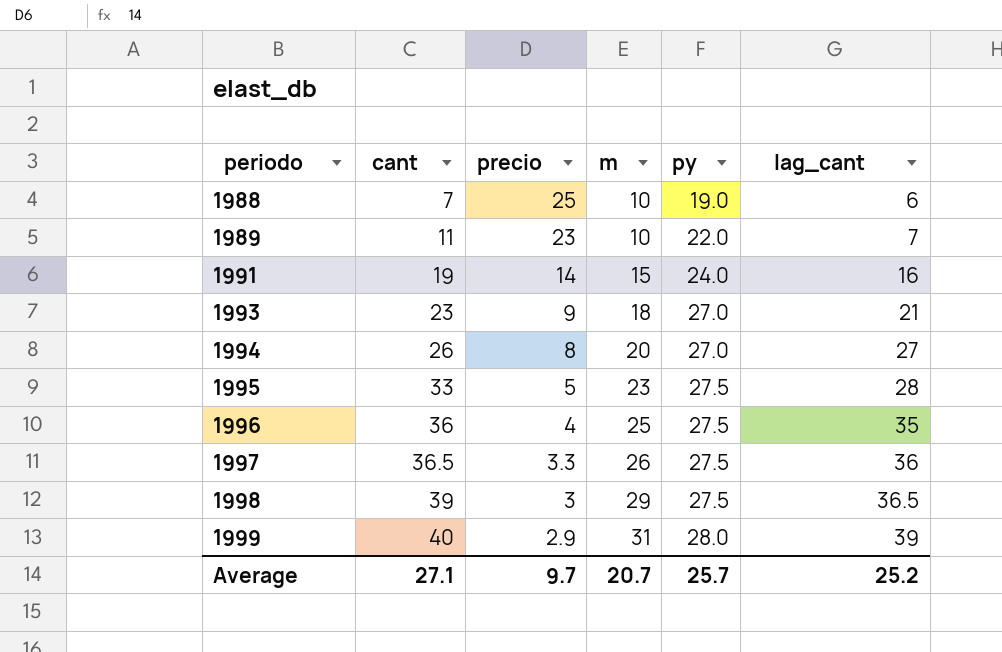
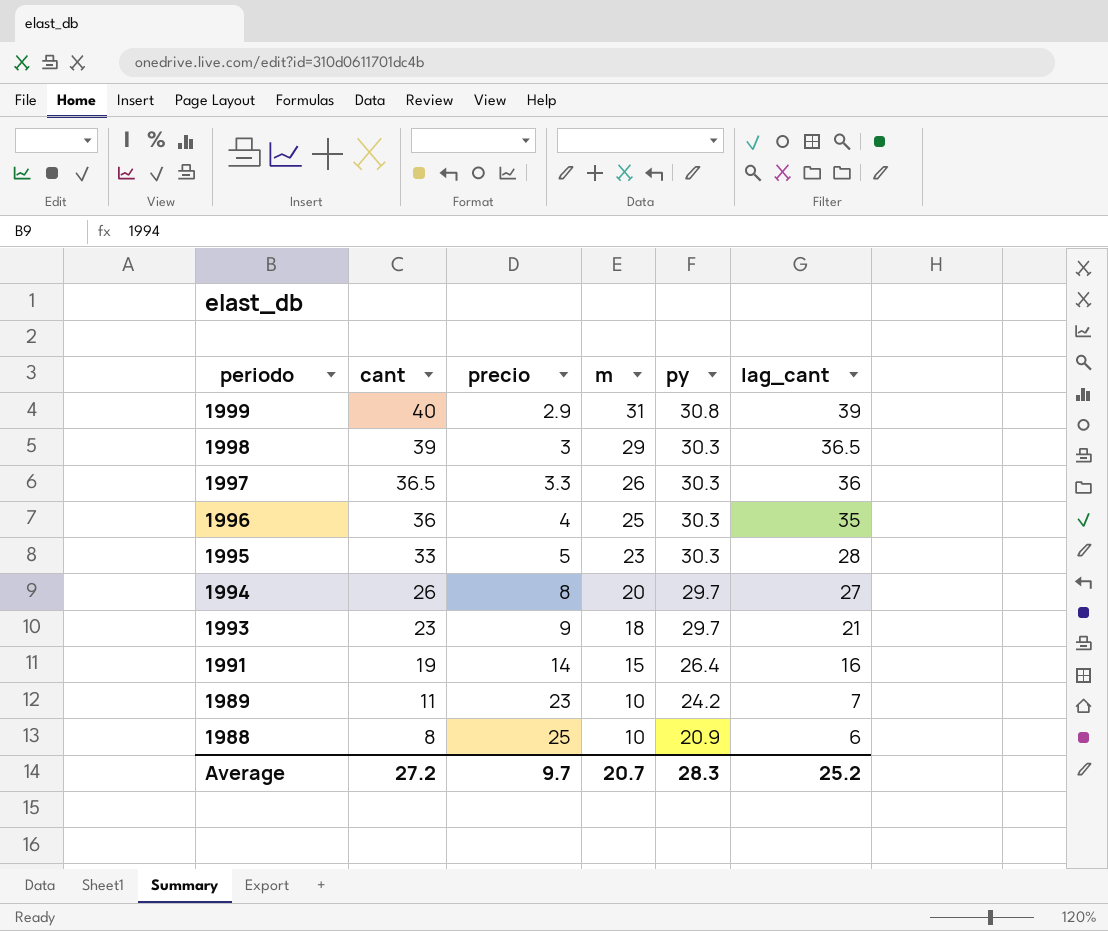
row order: periodo ascending -> periodo descending
1999 | py: 28.0 -> 30.8
1998 | py: 27.5 -> 30.3
1997 | py: 27.5 -> 30.3
1996 | py: 27.5 -> 30.3
1995 | py: 27.5 -> 30.3
1994 | py: 27.0 -> 29.7
1993 | py: 27.0 -> 29.7
1991 | py: 24.0 -> 26.4
1989 | py: 22.0 -> 24.2
1988 | cant: 7 -> 8
1988 | py: 19.0 -> 20.9
Average | cant: 27.1 -> 27.2
Average | py: 25.7 -> 28.3

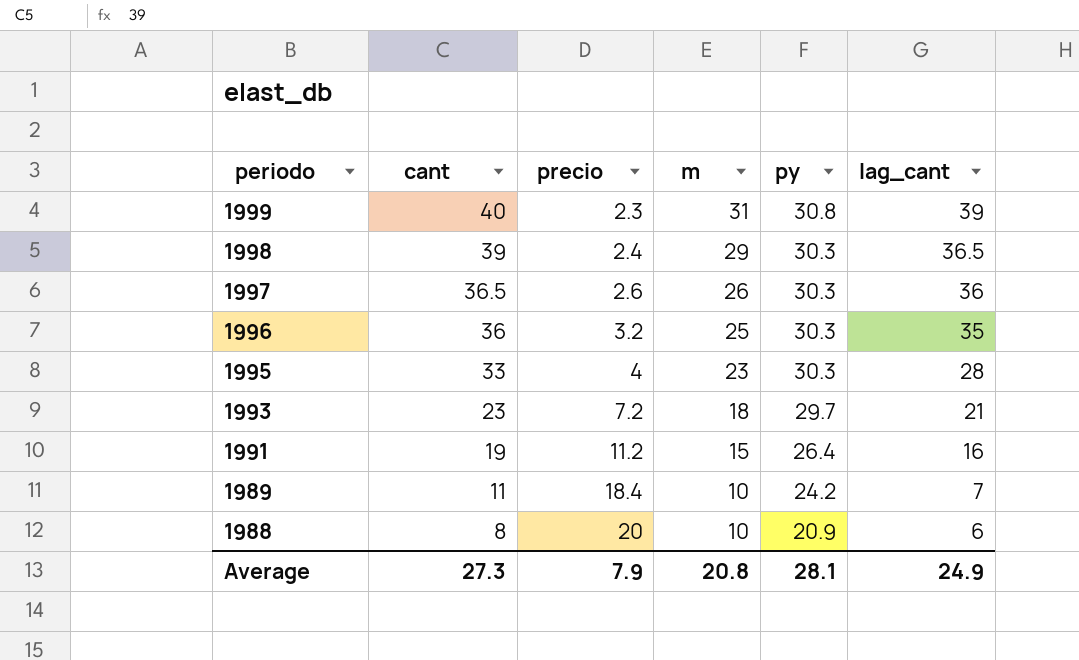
row 1994: 26 | 8 | 20 | 29.7 | 27 -> none
1999 | precio: 2.9 -> 2.3
1998 | precio: 3 -> 2.4
1997 | precio: 3.3 -> 2.6
1996 | precio: 4 -> 3.2
1995 | precio: 5 -> 4
1993 | precio: 9 -> 7.2
1991 | precio: 14 -> 11.2
1989 | precio: 23 -> 18.4
1988 | precio: 25 -> 20
Average | cant: 27.2 -> 27.3
Average | precio: 9.7 -> 7.9
Average | m: 20.7 -> 20.8
Average | py: 28.3 -> 28.1
Average | lag_cant: 25.2 -> 24.9

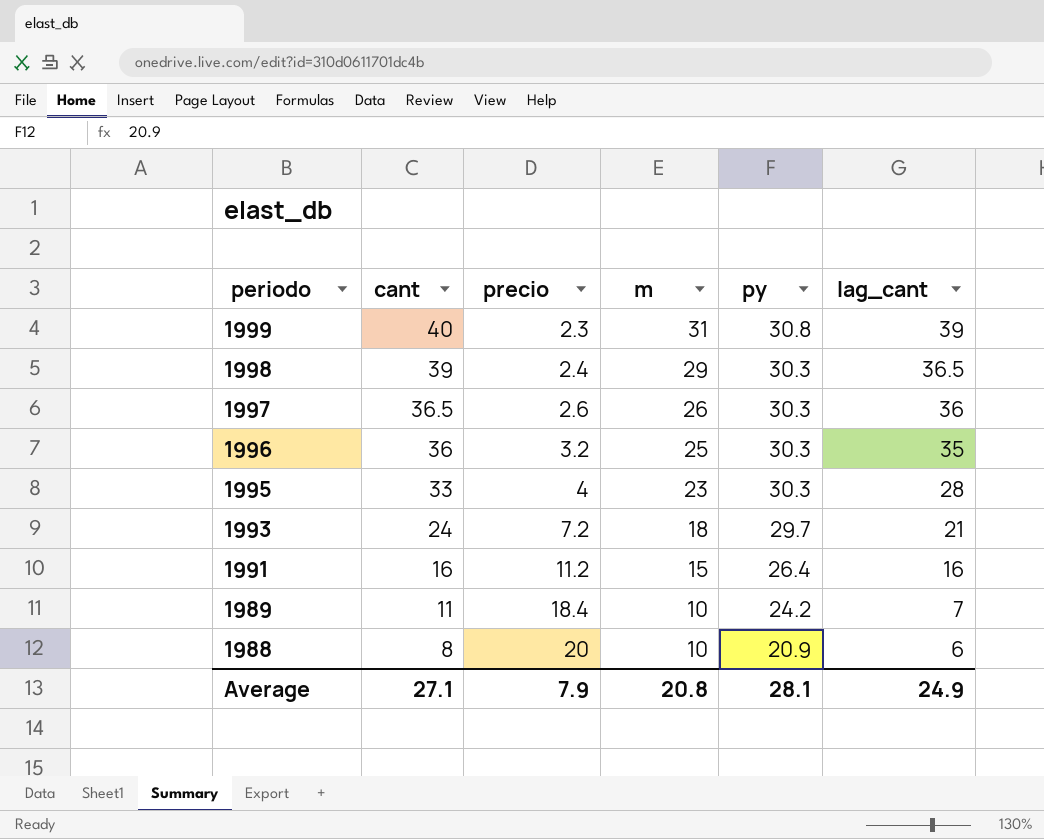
1993 | cant: 23 -> 24
1991 | cant: 19 -> 16
Average | cant: 27.3 -> 27.1

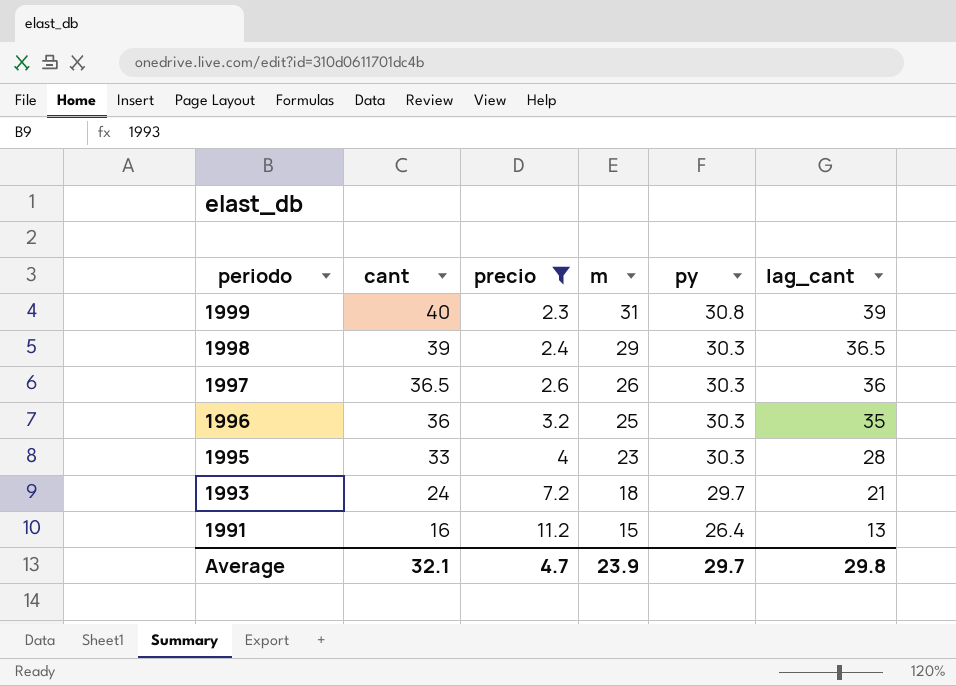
filter: none -> precio <= 11.2
1991 | lag_cant: 16 -> 13
Average | cant: 27.1 -> 32.1
Average | precio: 7.9 -> 4.7
Average | m: 20.8 -> 23.9
Average | py: 28.1 -> 29.7
Average | lag_cant: 24.9 -> 29.8

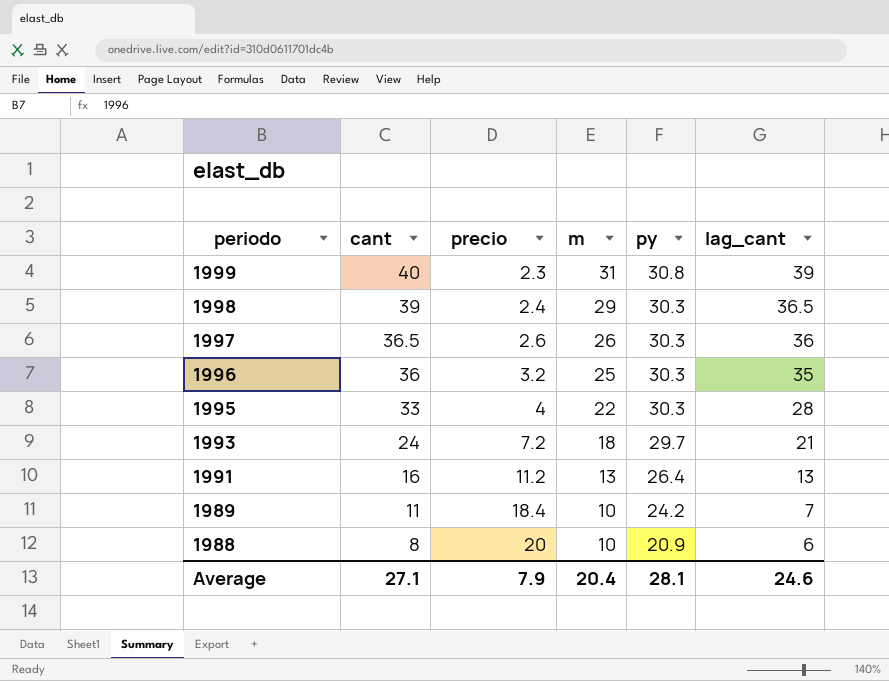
filter: precio <= 11.2 -> none
1995 | m: 23 -> 22
1991 | m: 15 -> 13
Average | cant: 32.1 -> 27.1
Average | precio: 4.7 -> 7.9
Average | m: 23.9 -> 20.4
Average | py: 29.7 -> 28.1
Average | lag_cant: 29.8 -> 24.6

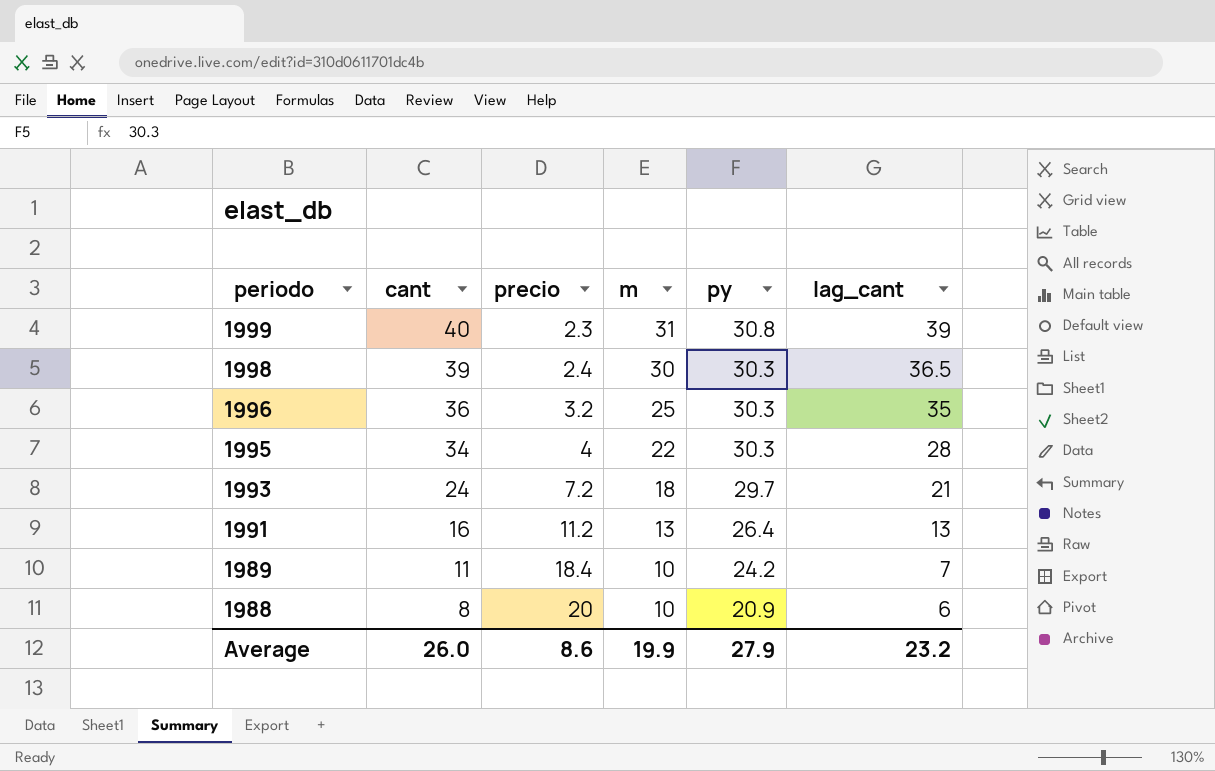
row 1997: 36.5 | 2.6 | 26 | 30.3 | 36 -> none
1998 | m: 29 -> 30
1995 | cant: 33 -> 34
Average | cant: 27.1 -> 26.0
Average | precio: 7.9 -> 8.6
Average | m: 20.4 -> 19.9
Average | py: 28.1 -> 27.9
Average | lag_cant: 24.6 -> 23.2

